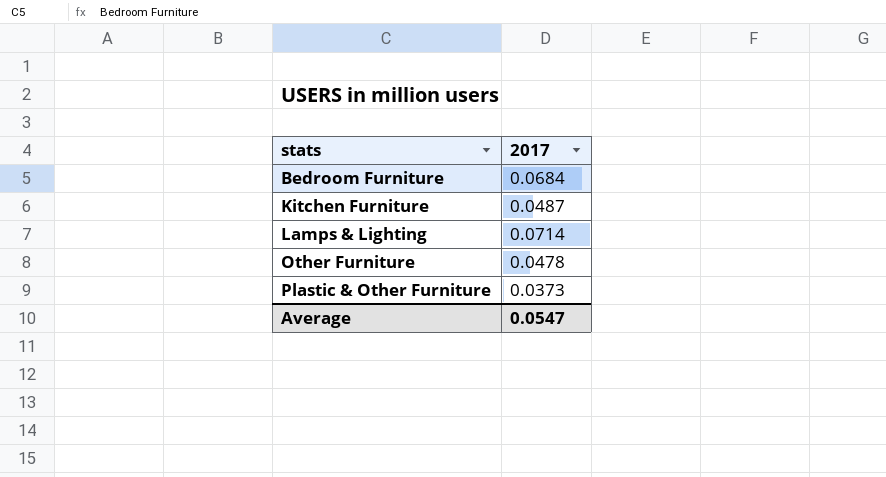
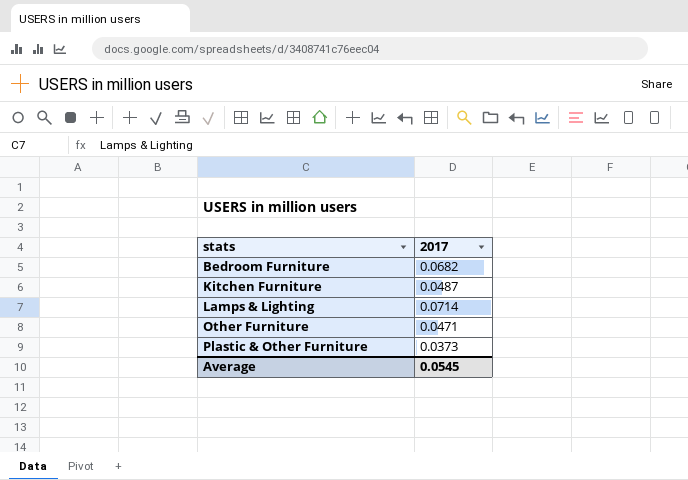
Bedroom Furniture | 2017: 0.0684 -> 0.0682
Other Furniture | 2017: 0.0478 -> 0.0471
Average | 2017: 0.0547 -> 0.0545

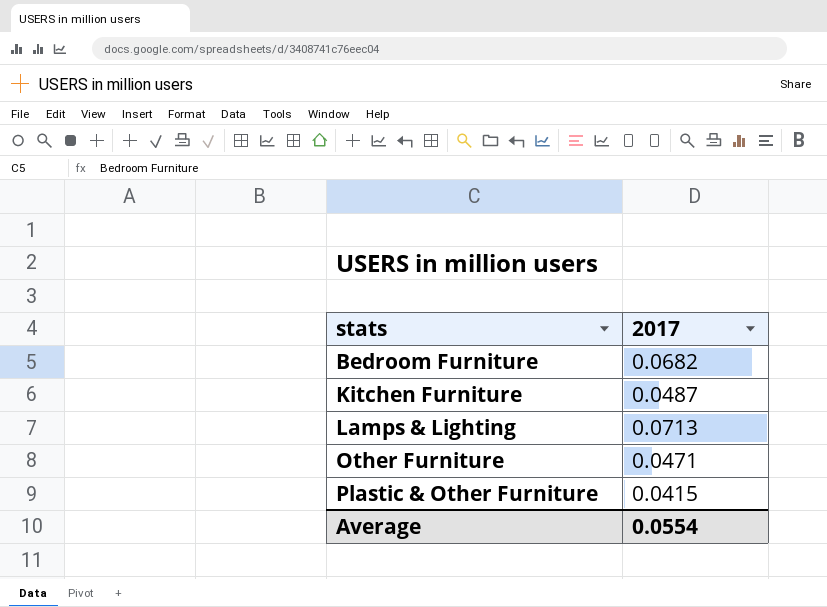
Lamps & Lighting | 2017: 0.0714 -> 0.0713
Plastic & Other Furniture | 2017: 0.0373 -> 0.0415
Average | 2017: 0.0545 -> 0.0554

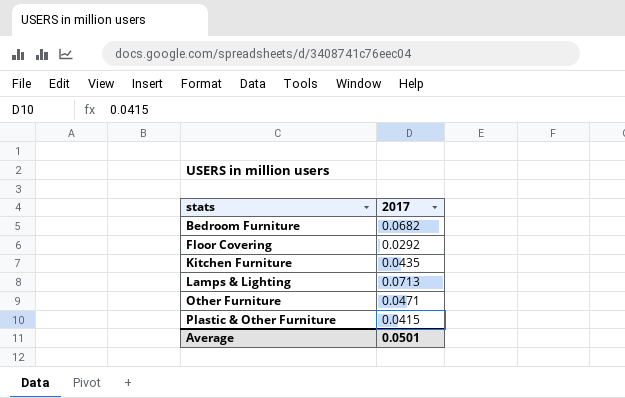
row Floor Covering: none -> 0.0292
Kitchen Furniture | 2017: 0.0487 -> 0.0435
Average | 2017: 0.0554 -> 0.0501

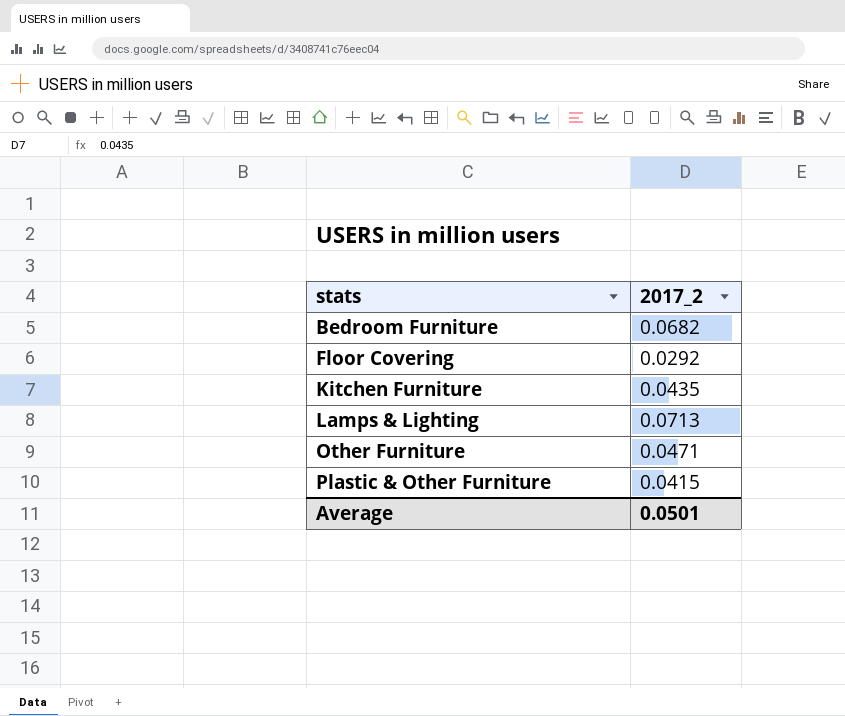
column name: 2017 -> 2017_2

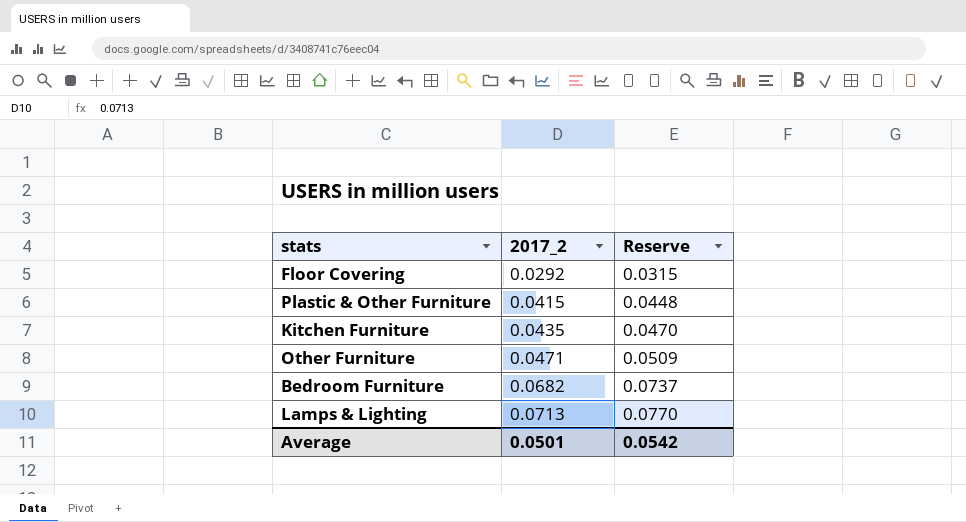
row order: stats ascending -> 2017_2 ascending
column Reserve | formula: none -> [2017_2] * 1.08

